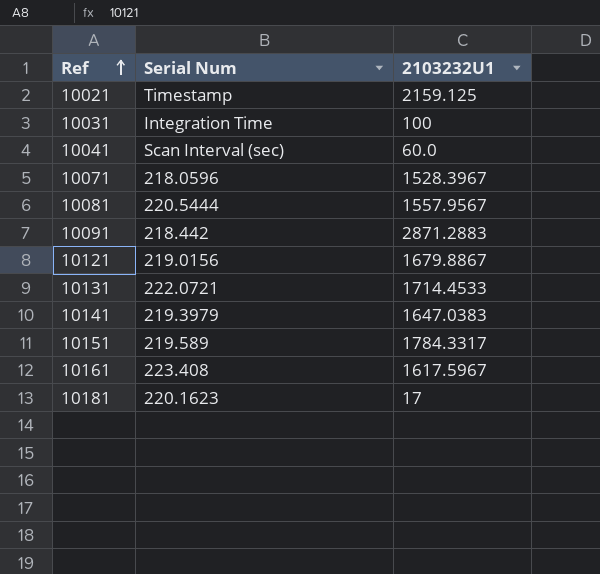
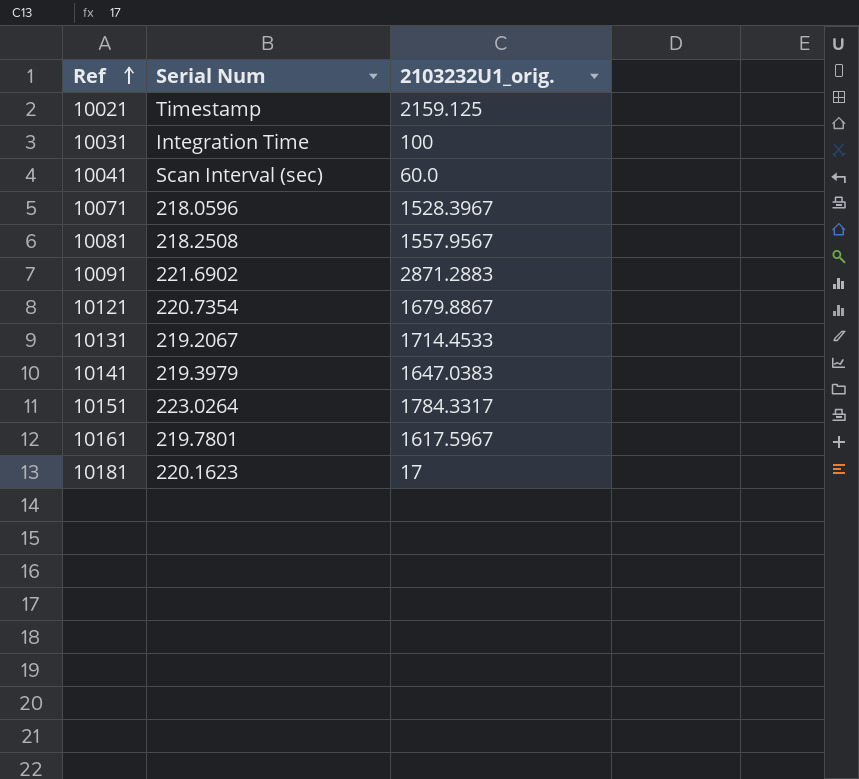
column name: 2103232U1 -> 2103232U1_orig.
10081 | Serial Num: 220.5444 -> 218.2508
10091 | Serial Num: 218.442 -> 221.6902
10121 | Serial Num: 219.0156 -> 220.7354
10131 | Serial Num: 222.0721 -> 219.2067
10151 | Serial Num: 219.589 -> 223.0264
10161 | Serial Num: 223.408 -> 219.7801

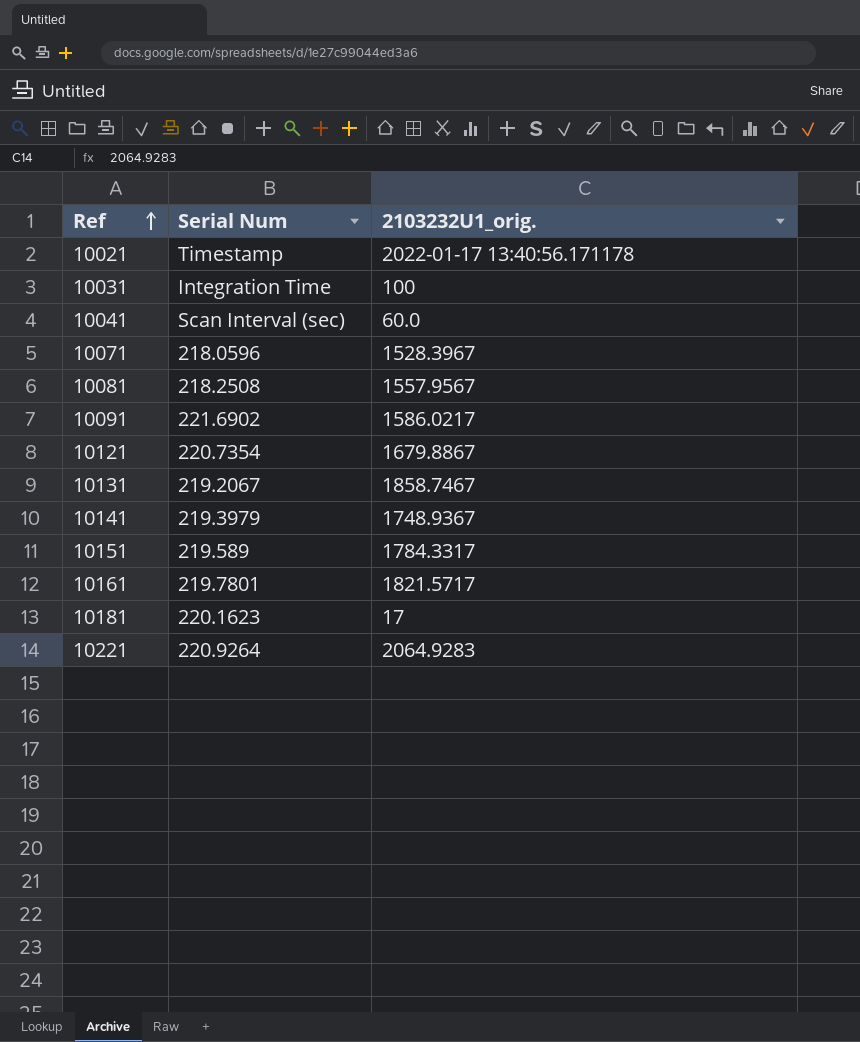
10021 | 2103232U1_orig.: 2159.125 -> 2022-01-17 13:40:56.171178
10091 | 2103232U1_orig.: 2871.2883 -> 1586.0217
10131 | 2103232U1_orig.: 1714.4533 -> 1858.7467
10141 | 2103232U1_orig.: 1647.0383 -> 1748.9367
10151 | Serial Num: 223.0264 -> 219.589
10161 | 2103232U1_orig.: 1617.5967 -> 1821.5717
row 10221: none -> 220.9264 | 2064.9283

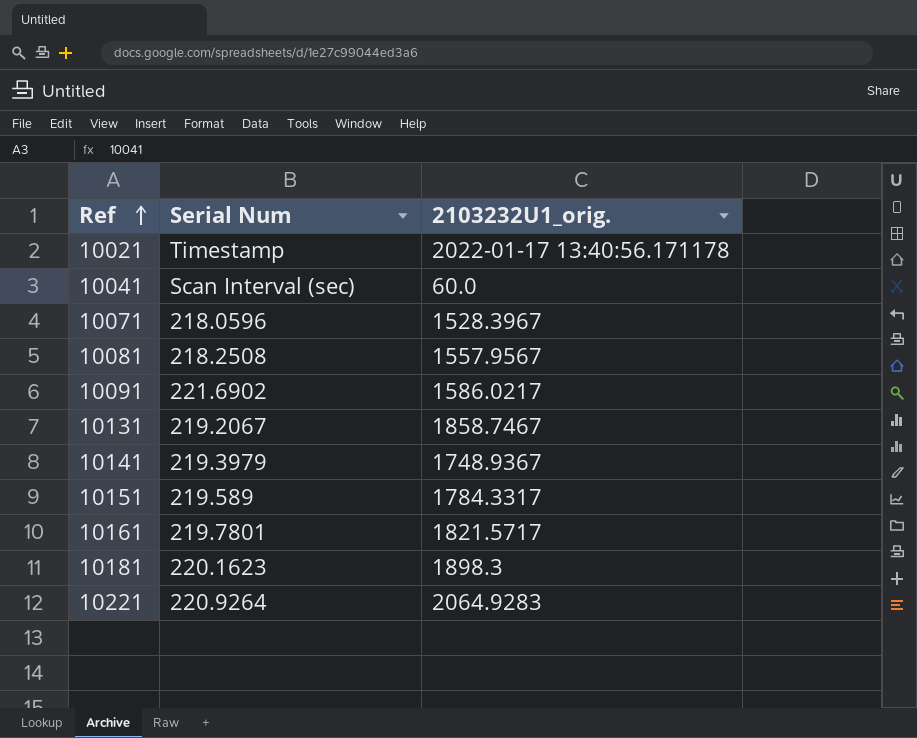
row 10031: Integration Time | 100 -> none
row 10121: 220.7354 | 1679.8867 -> none
10181 | 2103232U1_orig.: 17 -> 1898.3

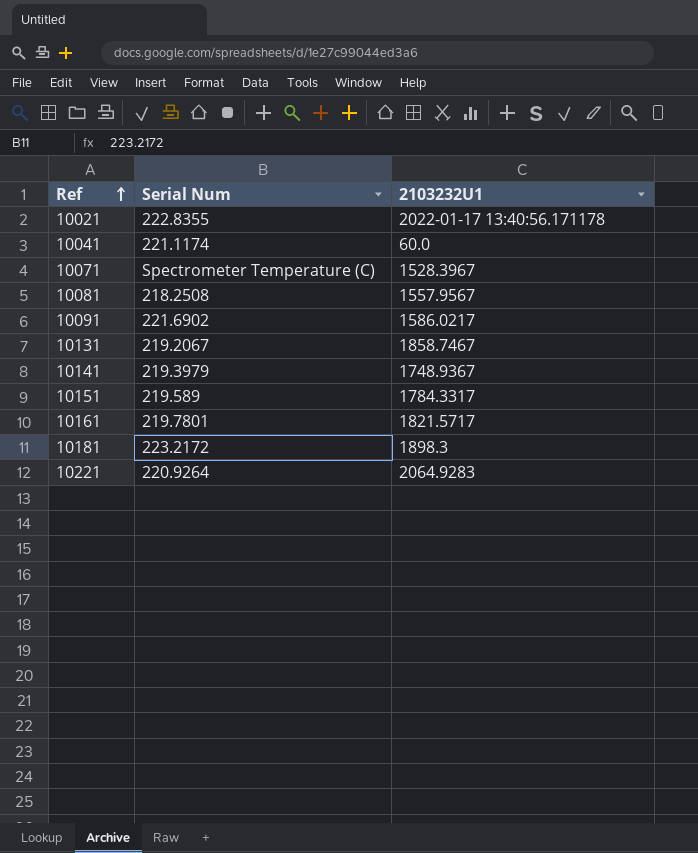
column name: 2103232U1_orig. -> 2103232U1
10021 | Serial Num: Timestamp -> 222.8355
10041 | Serial Num: Scan Interval (sec) -> 221.1174
10071 | Serial Num: 218.0596 -> Spectrometer Temperature (C)
10181 | Serial Num: 220.1623 -> 223.2172

